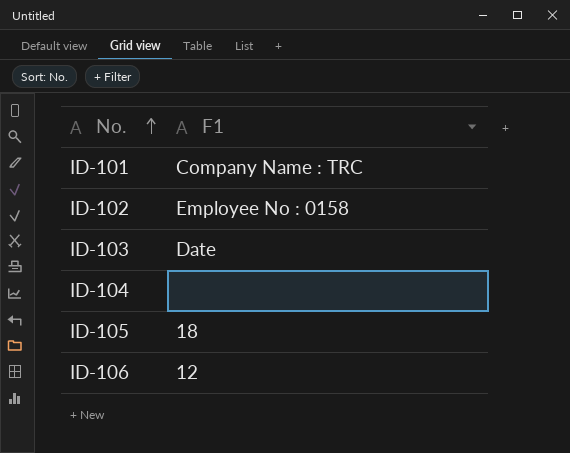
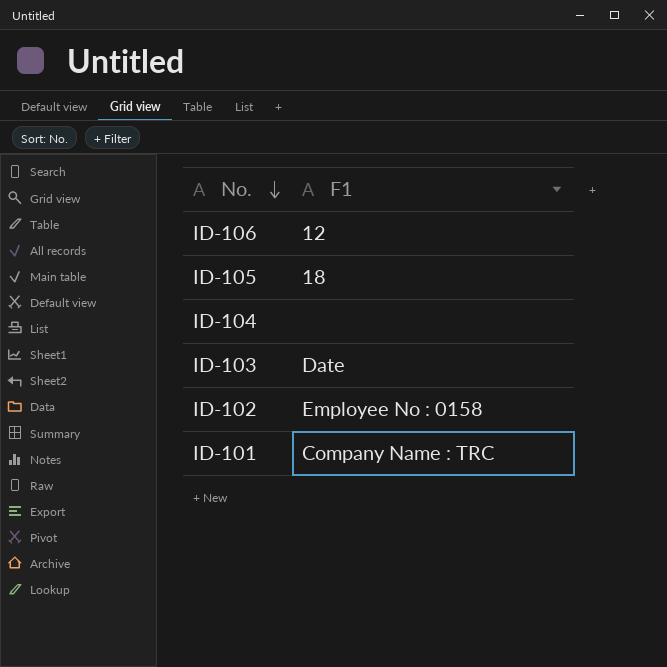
row order: No. ascending -> No. descending

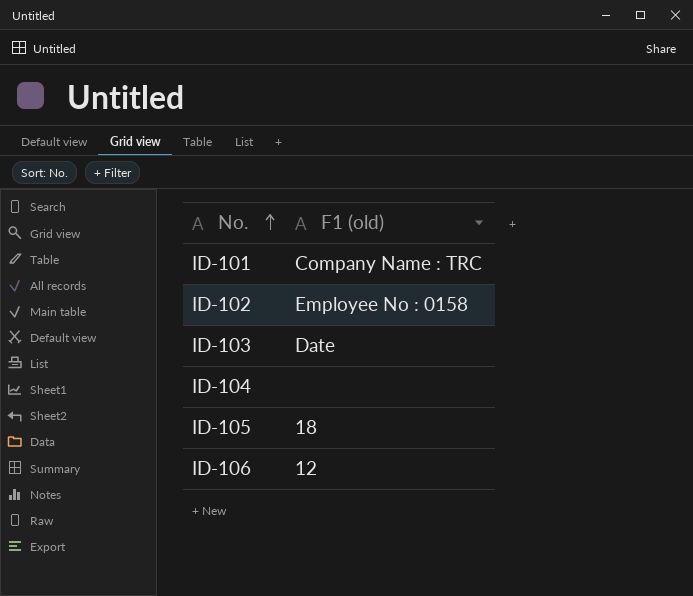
row order: No. descending -> No. ascending
column name: F1 -> F1 (old)

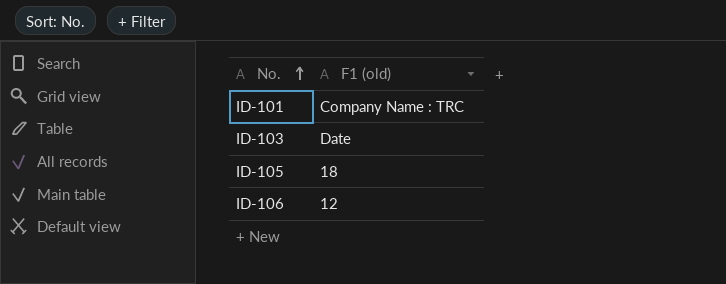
row ID-102: Employee No : 0158 -> none
row ID-104: none -> none

